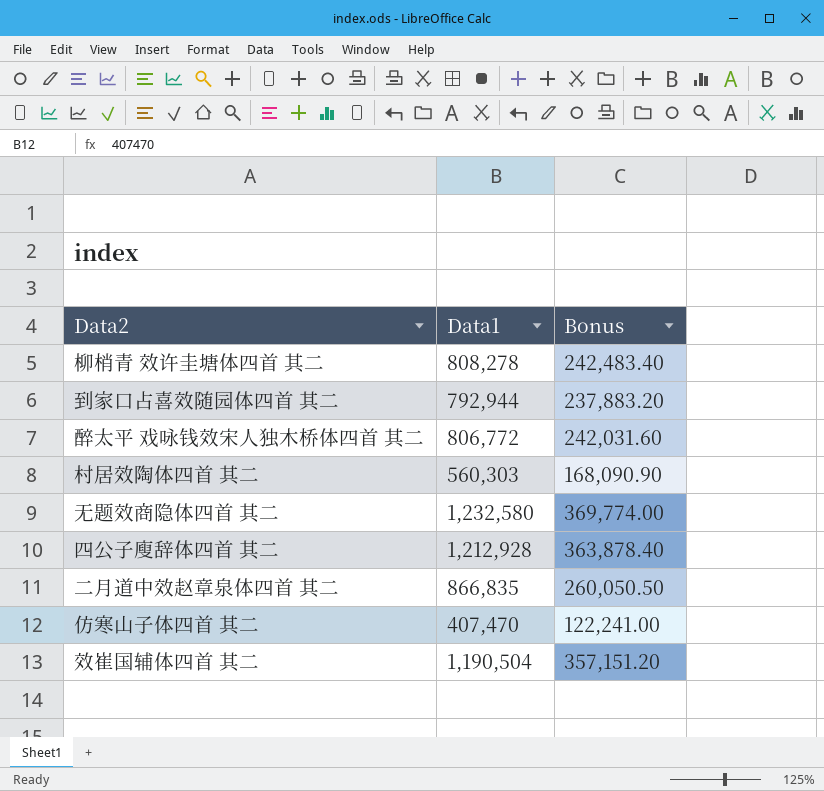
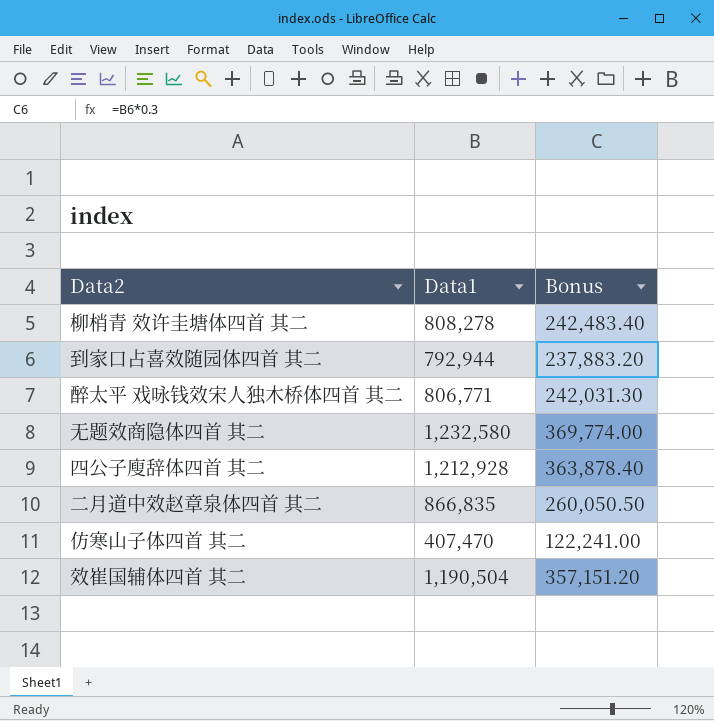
row 村居效陶体四首 其二: 560,303 | 168,090.90 -> none
醉太平 戏咏钱效宋人独木桥体四首 其二 | Data1: 806,772 -> 806,771
醉太平 戏咏钱效宋人独木桥体四首 其二 | Bonus: 242,031.60 -> 242,031.30

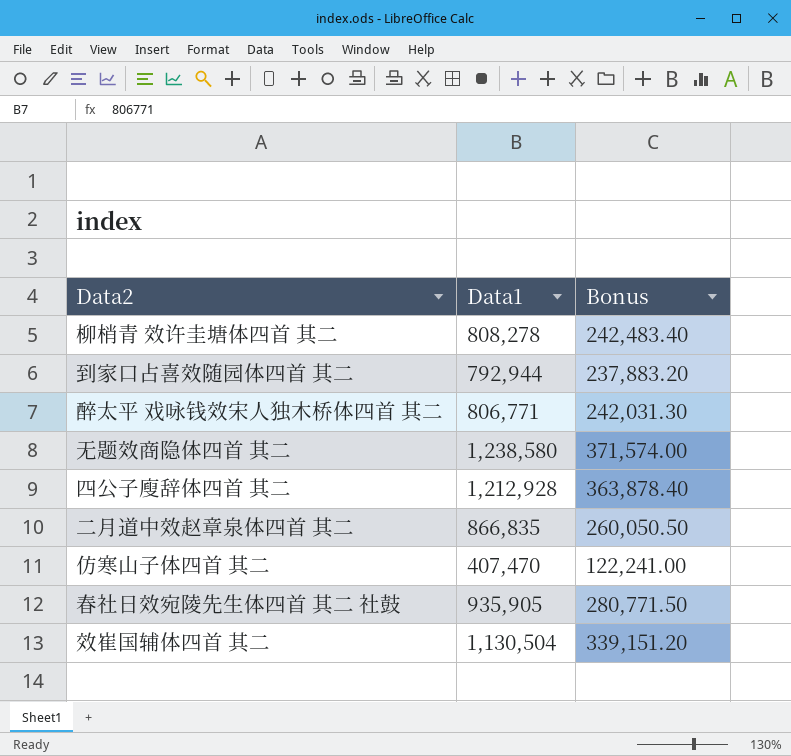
无题效商隐体四首 其二 | Data1: 1,232,580 -> 1,238,580
无题效商隐体四首 其二 | Bonus: 369,774.00 -> 371,574.00
row 春社日效宛陵先生体四首 其二 社鼓: none -> 935,905 | 280,771.50
效崔国辅体四首 其二 | Data1: 1,190,504 -> 1,130,504
效崔国辅体四首 其二 | Bonus: 357,151.20 -> 339,151.20

